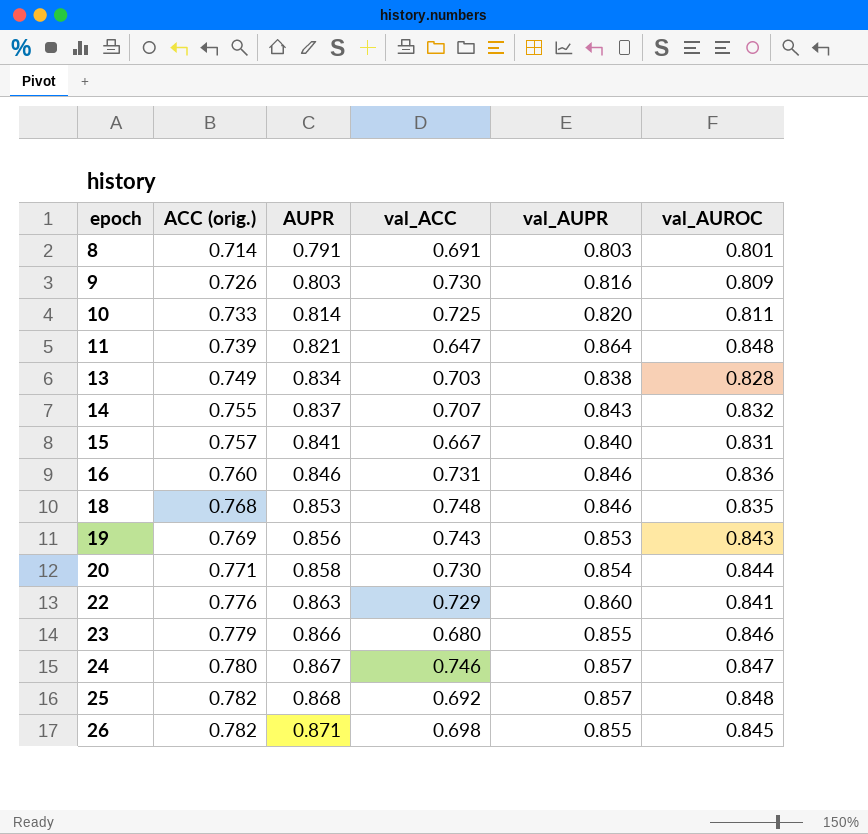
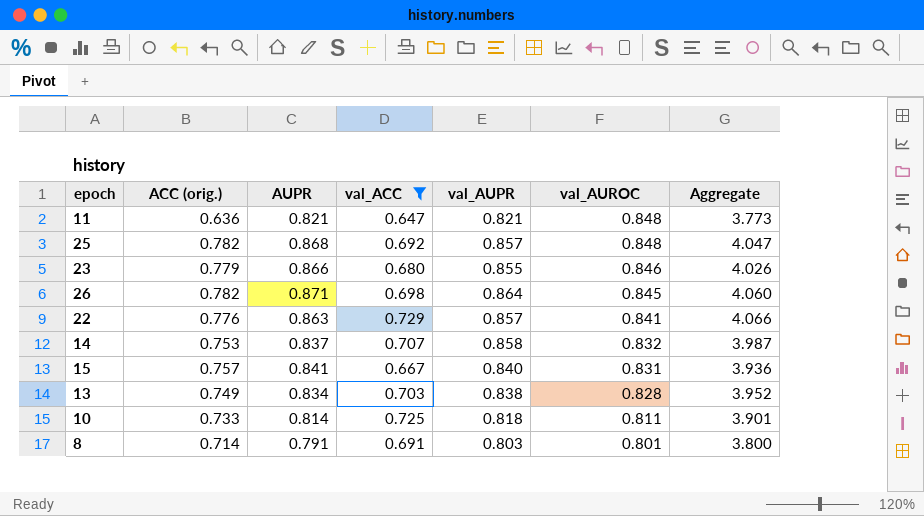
filter: none -> val_ACC <= 0.729
row order: epoch ascending -> val_AUROC descending
column Aggregate | formula: none -> [ACC (orig.)] + [AUPR] + [val_ACC] + [val_AUPR] + [val_AUROC]
11 | ACC (orig.): 0.739 -> 0.636
11 | val_AUPR: 0.864 -> 0.821
26 | val_AUPR: 0.855 -> 0.864
22 | val_AUPR: 0.860 -> 0.857
14 | ACC (orig.): 0.755 -> 0.753
14 | val_AUPR: 0.843 -> 0.858
10 | val_AUPR: 0.820 -> 0.818

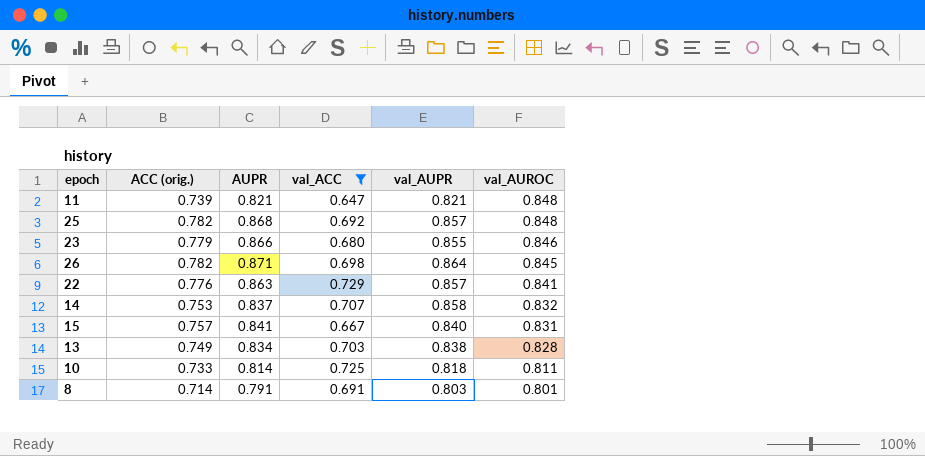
column Aggregate | formula: [ACC (orig.)] + [AUPR] + [val_ACC] + [val_AUPR] + [val_AUROC] -> none
11 | ACC (orig.): 0.636 -> 0.739

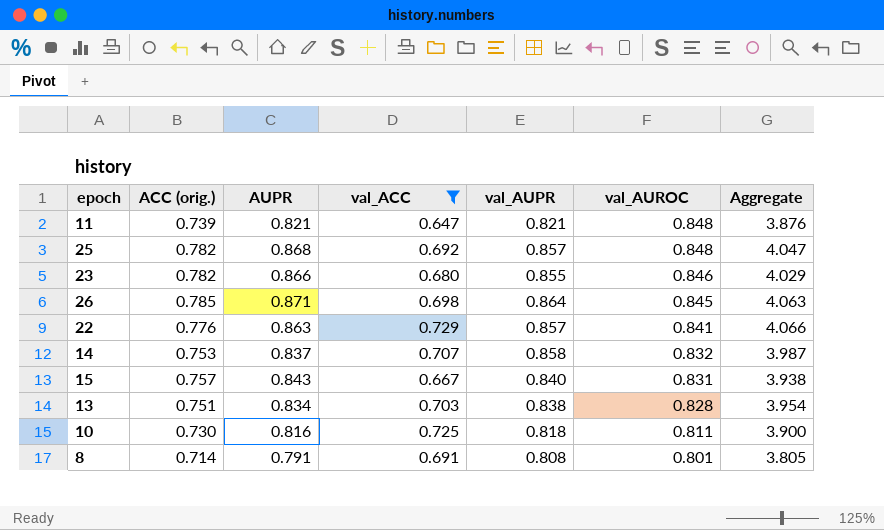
column Aggregate | formula: none -> [ACC (orig.)] + [AUPR] + [val_ACC] + [val_AUPR] + [val_AUROC]
23 | ACC (orig.): 0.779 -> 0.782
26 | ACC (orig.): 0.782 -> 0.785
15 | AUPR: 0.841 -> 0.843
13 | ACC (orig.): 0.749 -> 0.751
10 | ACC (orig.): 0.733 -> 0.730
10 | AUPR: 0.814 -> 0.816
8 | val_AUPR: 0.803 -> 0.808

